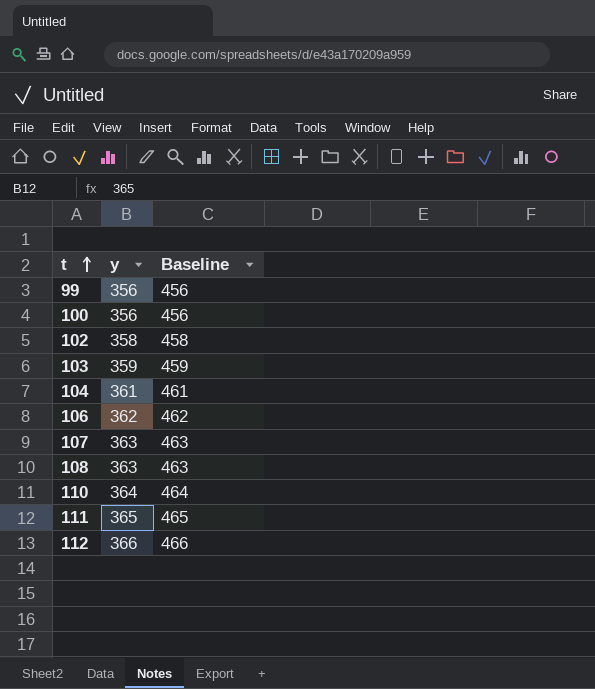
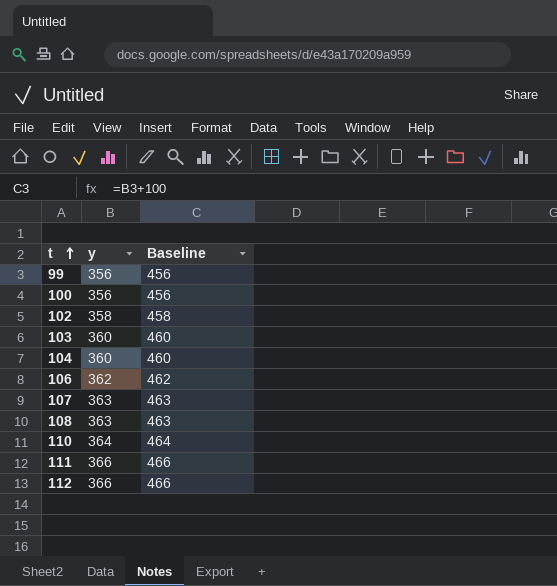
103 | y: 359 -> 360
103 | Baseline: 459 -> 460
104 | y: 361 -> 360
104 | Baseline: 461 -> 460
111 | y: 365 -> 366
111 | Baseline: 465 -> 466

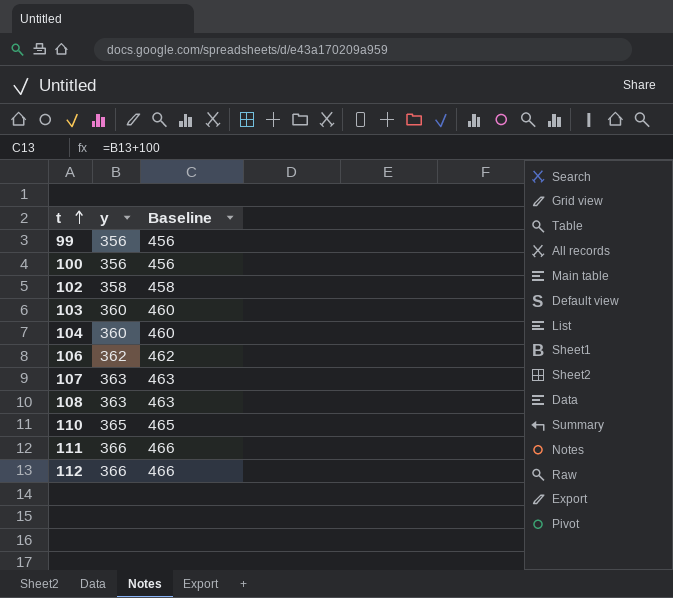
110 | y: 364 -> 365
110 | Baseline: 464 -> 465

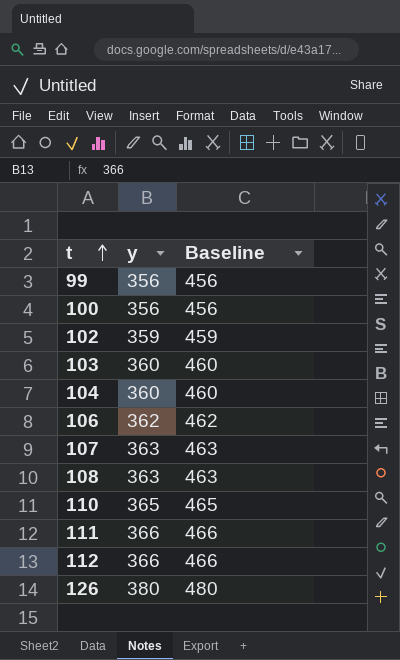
102 | y: 358 -> 359
102 | Baseline: 458 -> 459
row 126: none -> 380 | 480

